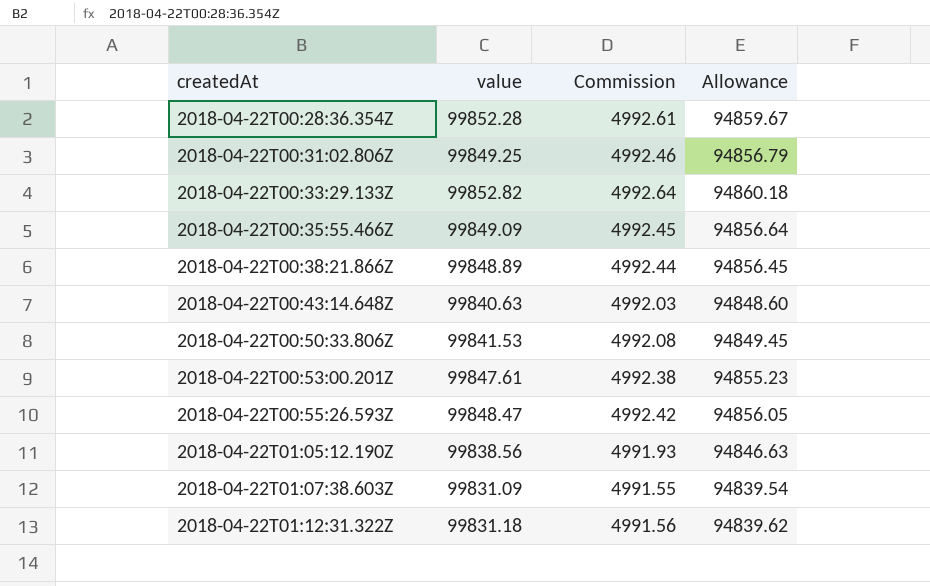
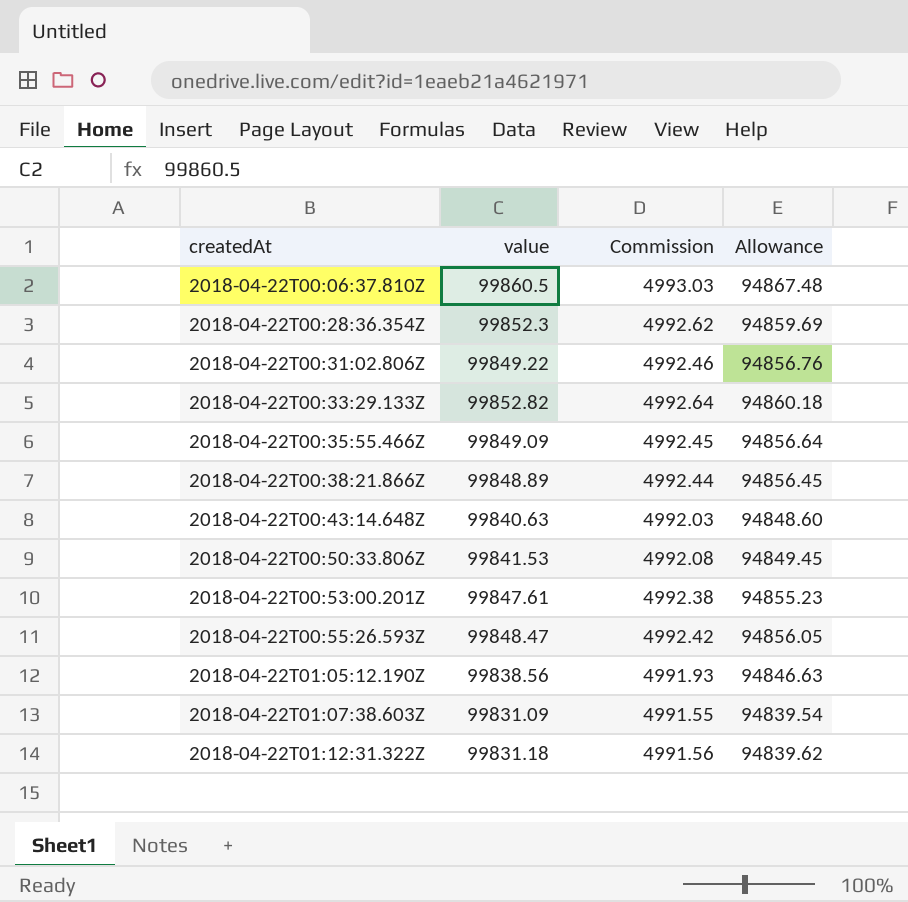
row 2018-04-22T00:06:37.810Z: none -> 99860.5 | 4993.03 | 94867.48
2018-04-22T00:28:36.354Z | value: 99852.28 -> 99852.3
2018-04-22T00:28:36.354Z | Commission: 4992.61 -> 4992.62
2018-04-22T00:28:36.354Z | Allowance: 94859.67 -> 94859.69
2018-04-22T00:31:02.806Z | value: 99849.25 -> 99849.22
2018-04-22T00:31:02.806Z | Allowance: 94856.79 -> 94856.76

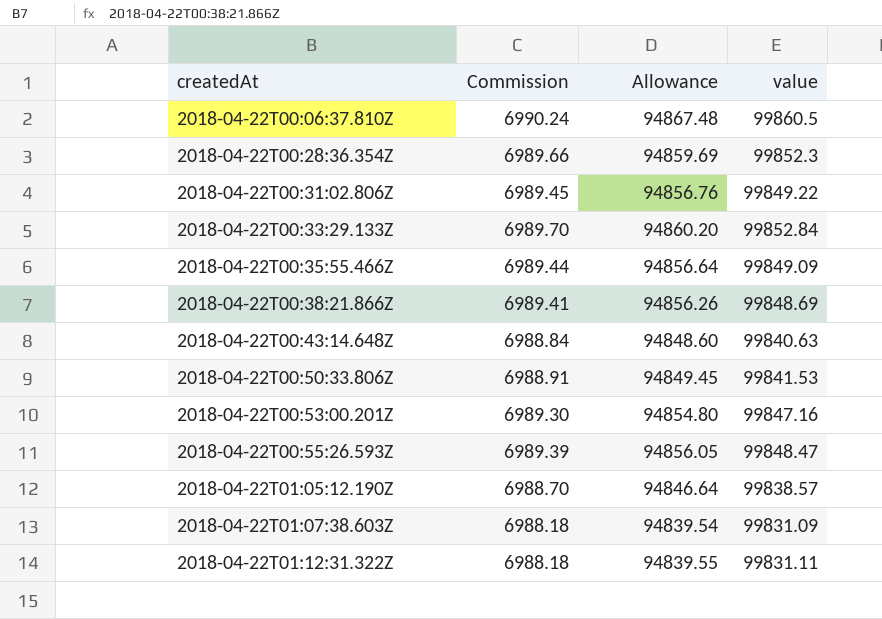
column Commission | formula: [value] * 0.05 -> [value] * 0.07
column value | position: 2 -> 4
2018-04-22T00:33:29.133Z | Allowance: 94860.18 -> 94860.20
2018-04-22T00:33:29.133Z | value: 99852.82 -> 99852.84
2018-04-22T00:38:21.866Z | Allowance: 94856.45 -> 94856.26
2018-04-22T00:38:21.866Z | value: 99848.89 -> 99848.69
2018-04-22T00:53:00.201Z | Allowance: 94855.23 -> 94854.80
2018-04-22T00:53:00.201Z | value: 99847.61 -> 99847.16
2018-04-22T01:05:12.190Z | Allowance: 94846.63 -> 94846.64
2018-04-22T01:05:12.190Z | value: 99838.56 -> 99838.57
2018-04-22T01:12:31.322Z | Allowance: 94839.62 -> 94839.55
2018-04-22T01:12:31.322Z | value: 99831.18 -> 99831.11

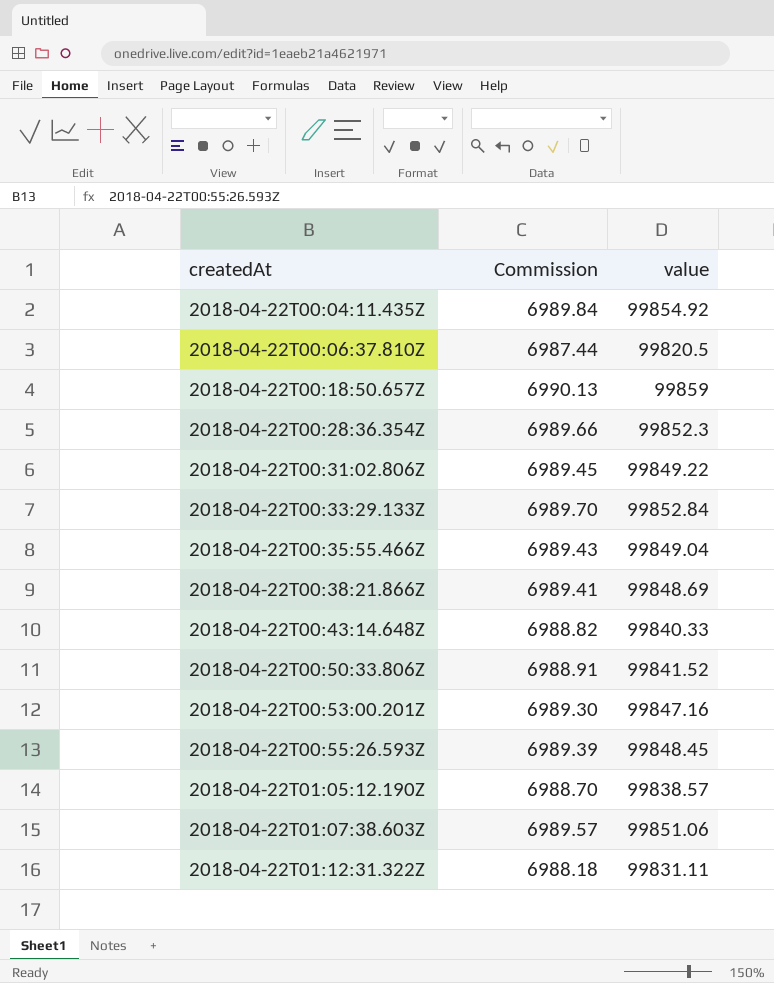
column Allowance | formula: [value] * 0.95 -> none
row 2018-04-22T00:04:11.435Z: none -> 6989.84 | 99854.92
2018-04-22T00:06:37.810Z | Commission: 6990.24 -> 6987.44
2018-04-22T00:06:37.810Z | value: 99860.5 -> 99820.5
row 2018-04-22T00:18:50.657Z: none -> 6990.13 | 99859
2018-04-22T00:35:55.466Z | Commission: 6989.44 -> 6989.43
2018-04-22T00:35:55.466Z | value: 99849.09 -> 99849.04
2018-04-22T00:43:14.648Z | Commission: 6988.84 -> 6988.82
2018-04-22T00:43:14.648Z | value: 99840.63 -> 99840.33
2018-04-22T00:50:33.806Z | value: 99841.53 -> 99841.52
2018-04-22T00:55:26.593Z | value: 99848.47 -> 99848.45
2018-04-22T01:07:38.603Z | Commission: 6988.18 -> 6989.57
2018-04-22T01:07:38.603Z | value: 99831.09 -> 99851.06

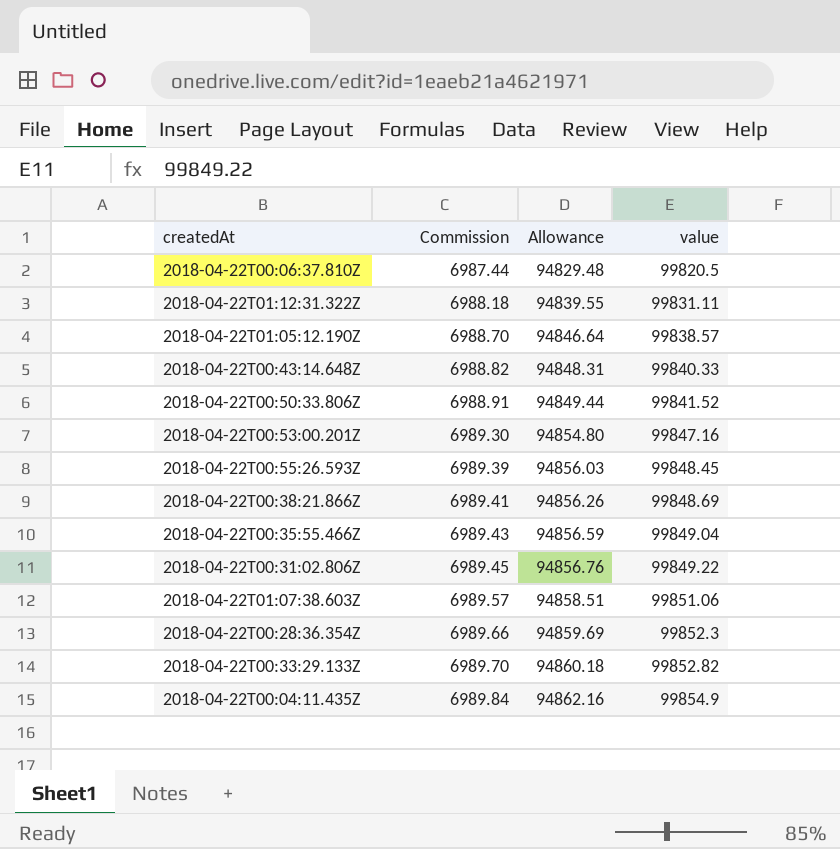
row order: createdAt ascending -> Commission ascending
column Allowance | formula: none -> [value] * 0.95
row 2018-04-22T00:18:50.657Z: 6990.13 | 99859 -> none
2018-04-22T00:33:29.133Z | value: 99852.84 -> 99852.82
2018-04-22T00:04:11.435Z | value: 99854.92 -> 99854.9

